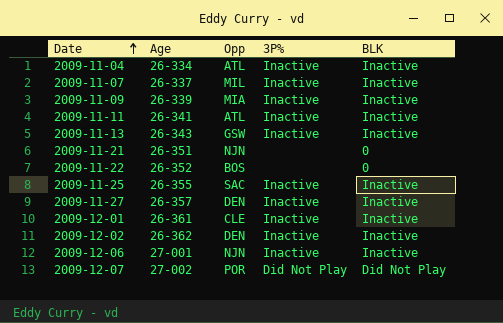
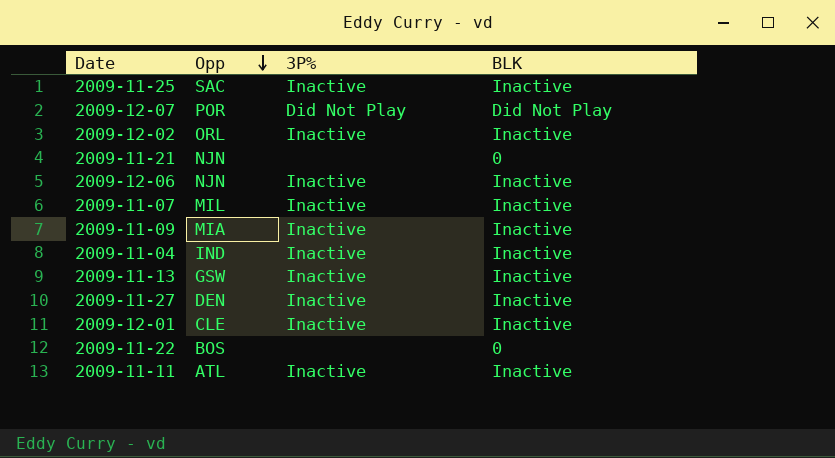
row order: Date ascending -> Opp descending
column Age | position: 2 -> none
2009-12-02 | Opp: DEN -> ORL
2009-11-04 | Opp: ATL -> IND

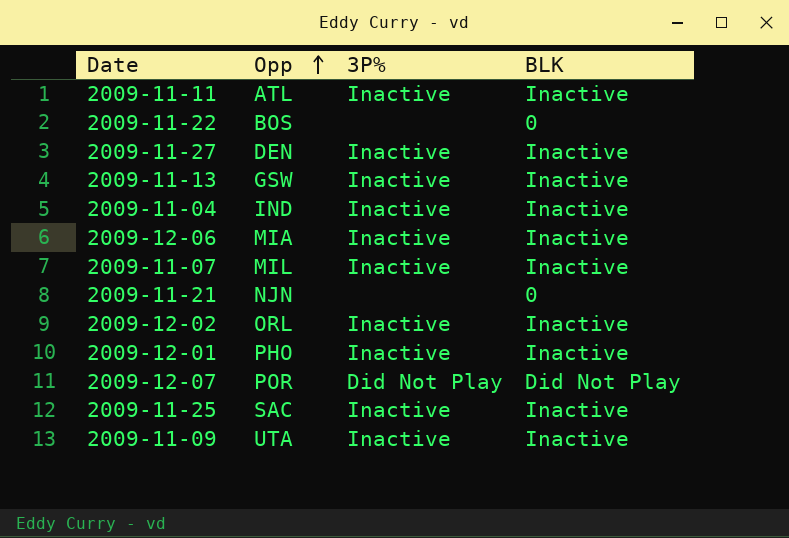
row order: Opp descending -> Opp ascending
2009-12-06 | Opp: NJN -> MIA
2009-12-01 | Opp: CLE -> PHO
2009-11-09 | Opp: MIA -> UTA

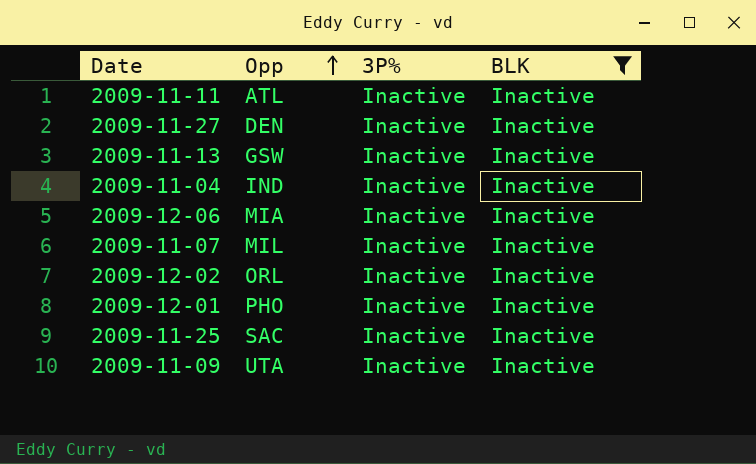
filter: none -> BLK = Inactive

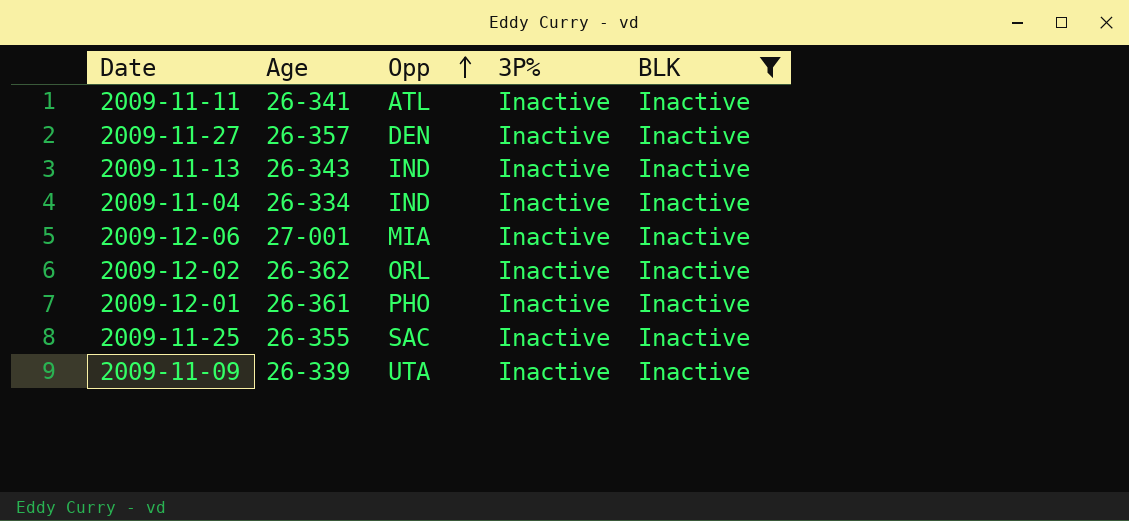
column Age | position: none -> 2
row 2009-11-07: MIL | Inactive | Inactive -> none
2009-11-13 | Opp: GSW -> IND

